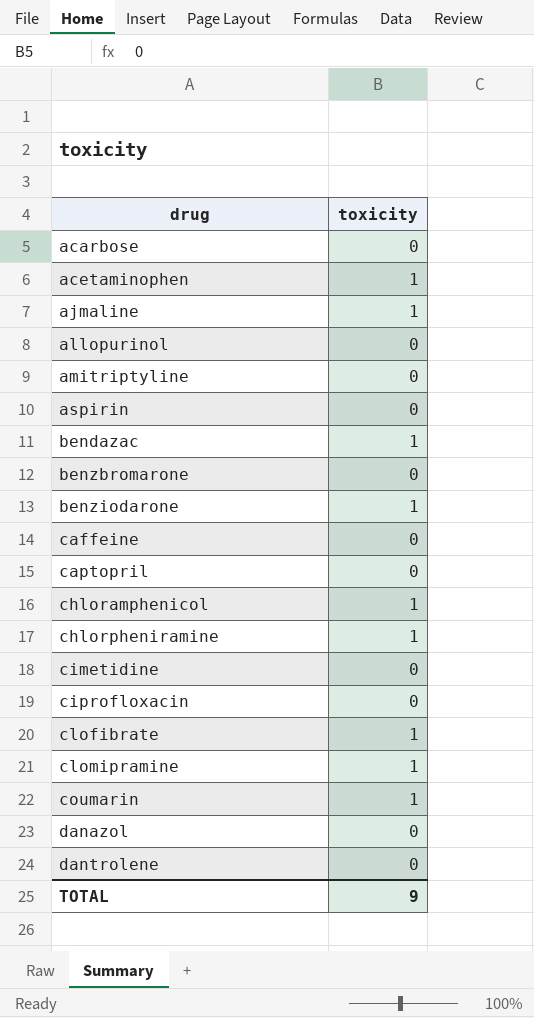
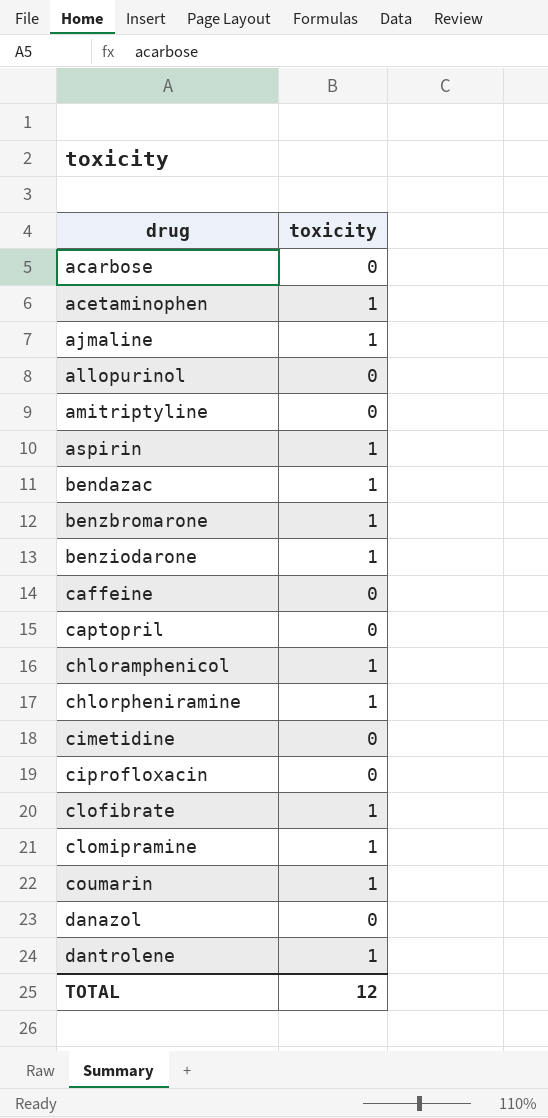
aspirin | toxicity: 0 -> 1
benzbromarone | toxicity: 0 -> 1
dantrolene | toxicity: 0 -> 1
TOTAL | toxicity: 9 -> 12

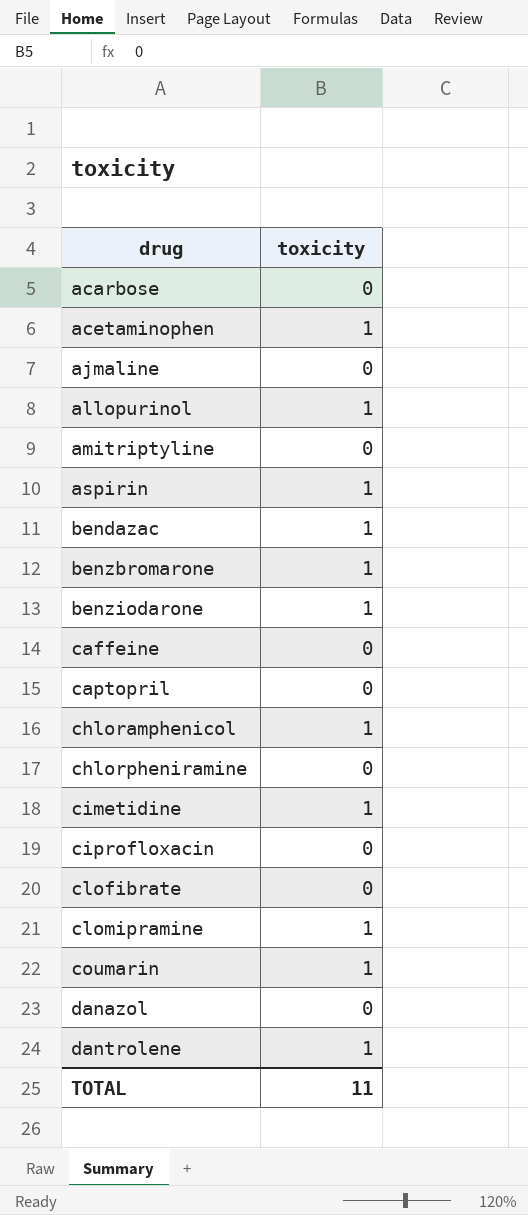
ajmaline | toxicity: 1 -> 0
allopurinol | toxicity: 0 -> 1
chlorpheniramine | toxicity: 1 -> 0
cimetidine | toxicity: 0 -> 1
clofibrate | toxicity: 1 -> 0
TOTAL | toxicity: 12 -> 11

